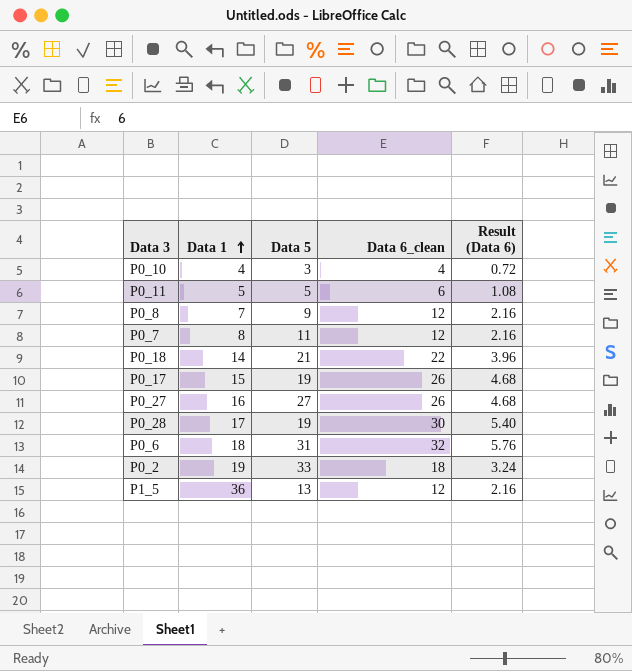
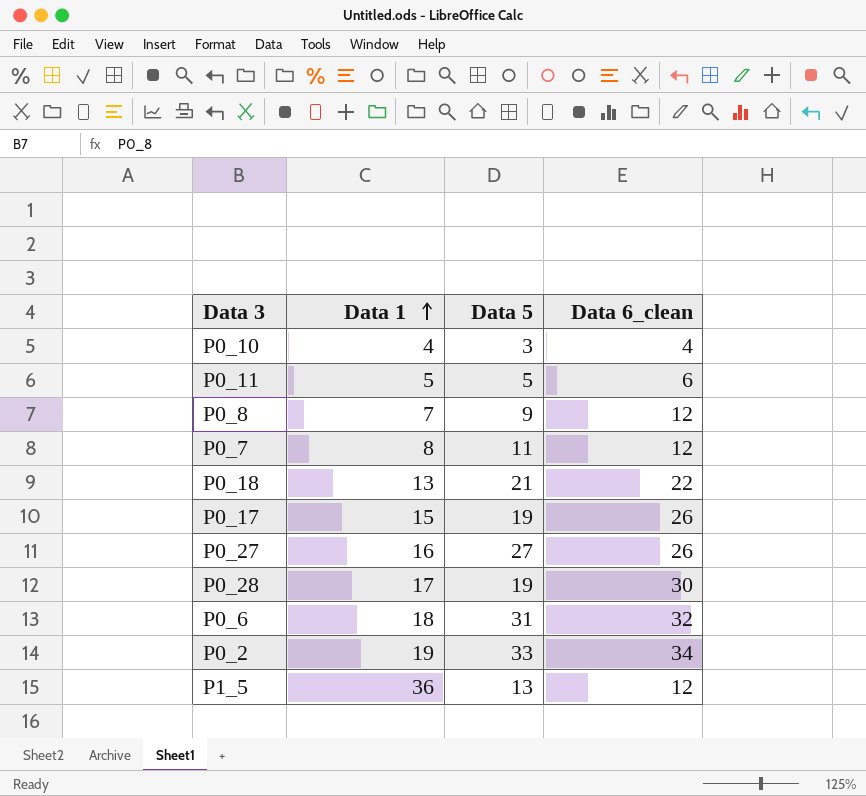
column Result (Data 6) | formula: [Data 6_clean] * 0.18 -> none
P0_18 | Data 1: 14 -> 13
P0_2 | Data 6_clean: 18 -> 34

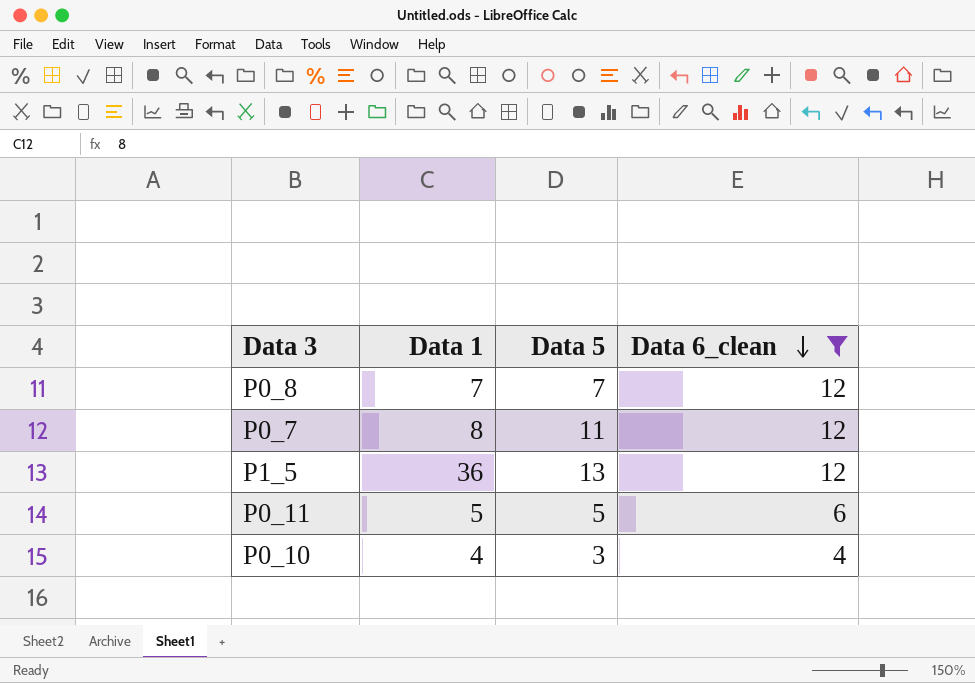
filter: none -> Data 6_clean <= 12
row order: Data 1 ascending -> Data 6_clean descending
P0_8 | Data 5: 9 -> 7

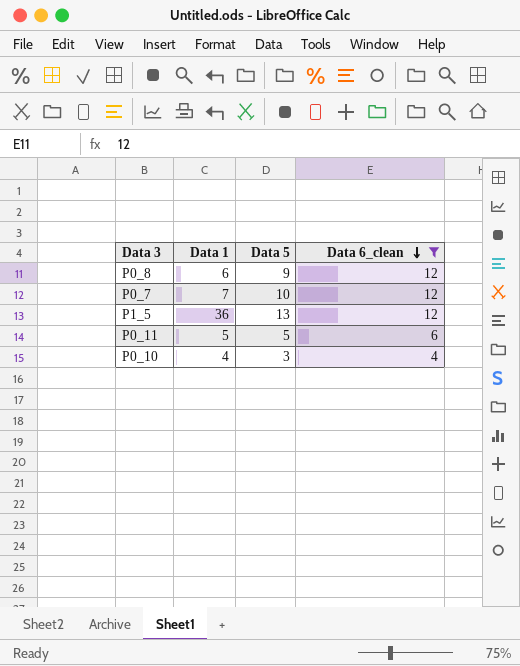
P0_8 | Data 1: 7 -> 6
P0_8 | Data 5: 7 -> 9
P0_7 | Data 1: 8 -> 7
P0_7 | Data 5: 11 -> 10

